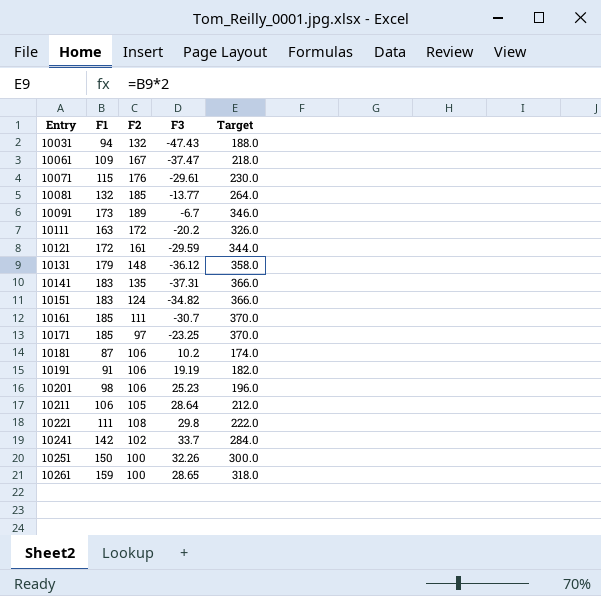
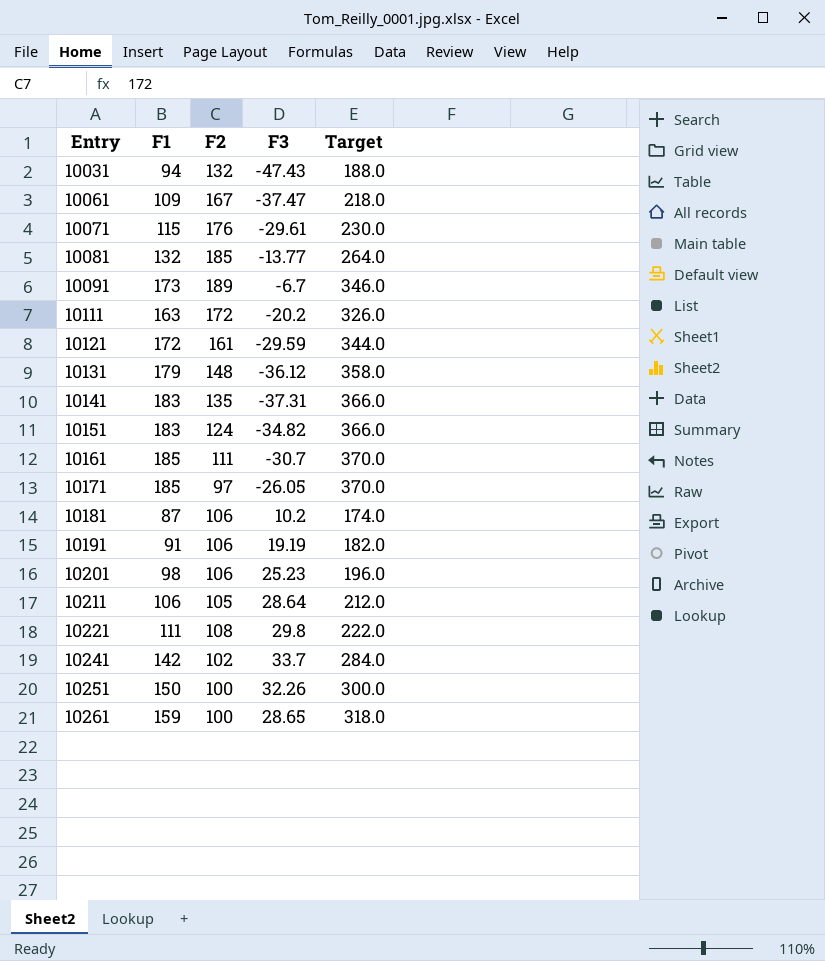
10171 | F3: -23.25 -> -26.05

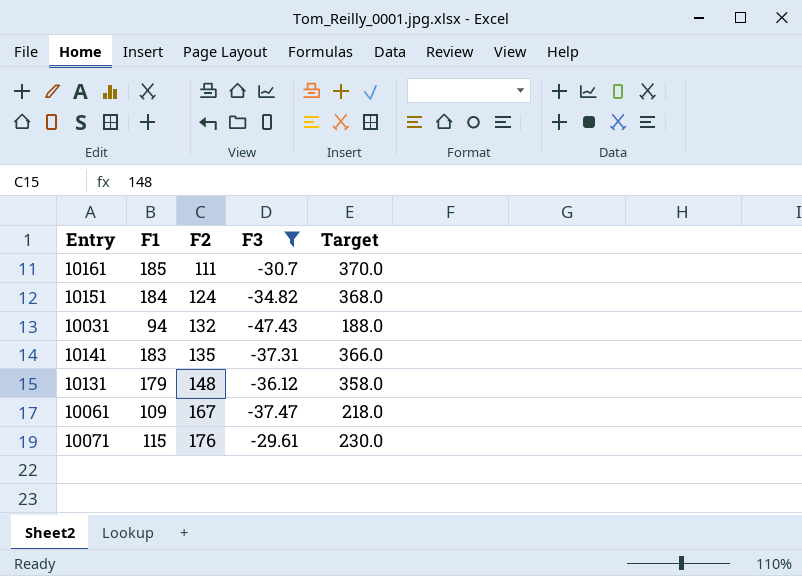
filter: none -> F3 <= -29.61
row order: Entry ascending -> F2 ascending
10151 | F1: 183 -> 184
10151 | Target: 366.0 -> 368.0

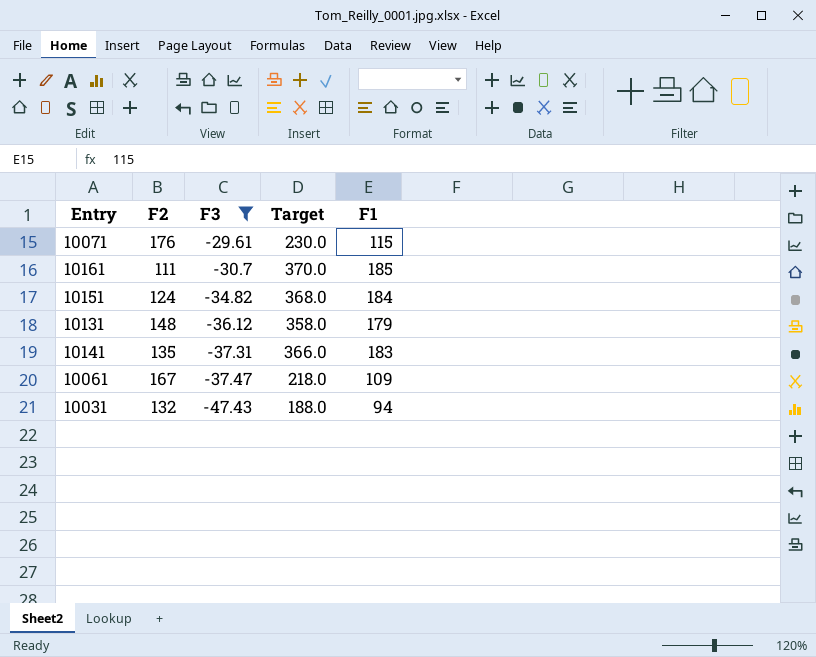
row order: F2 ascending -> F3 descending
column F1 | position: 2 -> 5

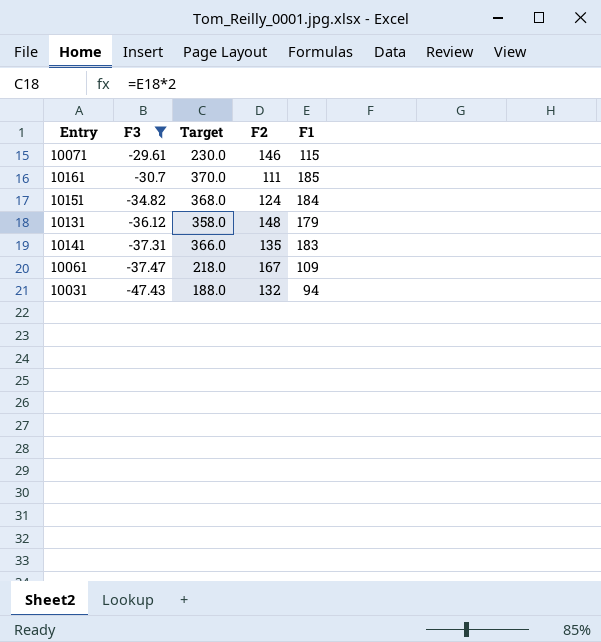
column F2 | position: 2 -> 4
10071 | F2: 176 -> 146

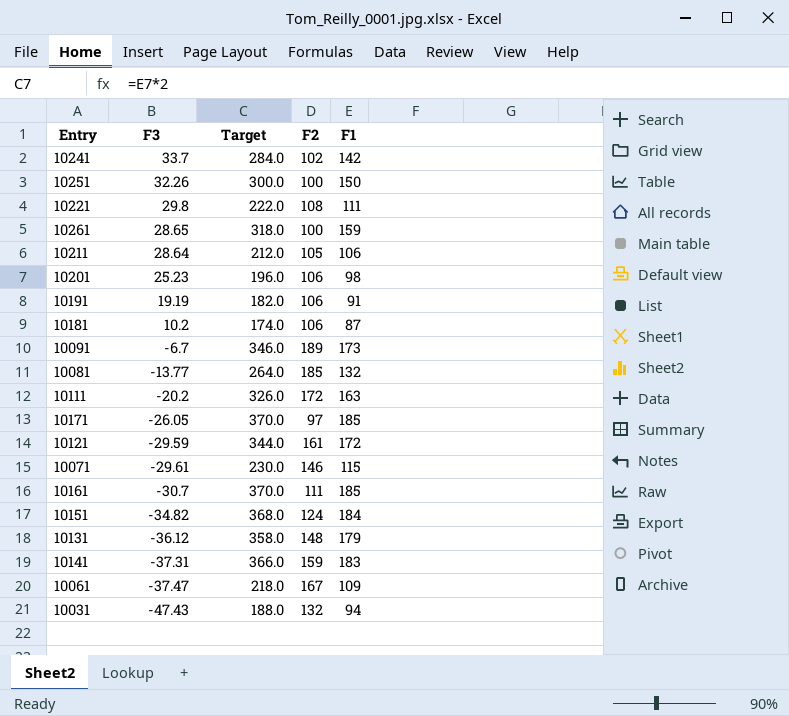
filter: F3 <= -29.61 -> none
10141 | F2: 135 -> 159

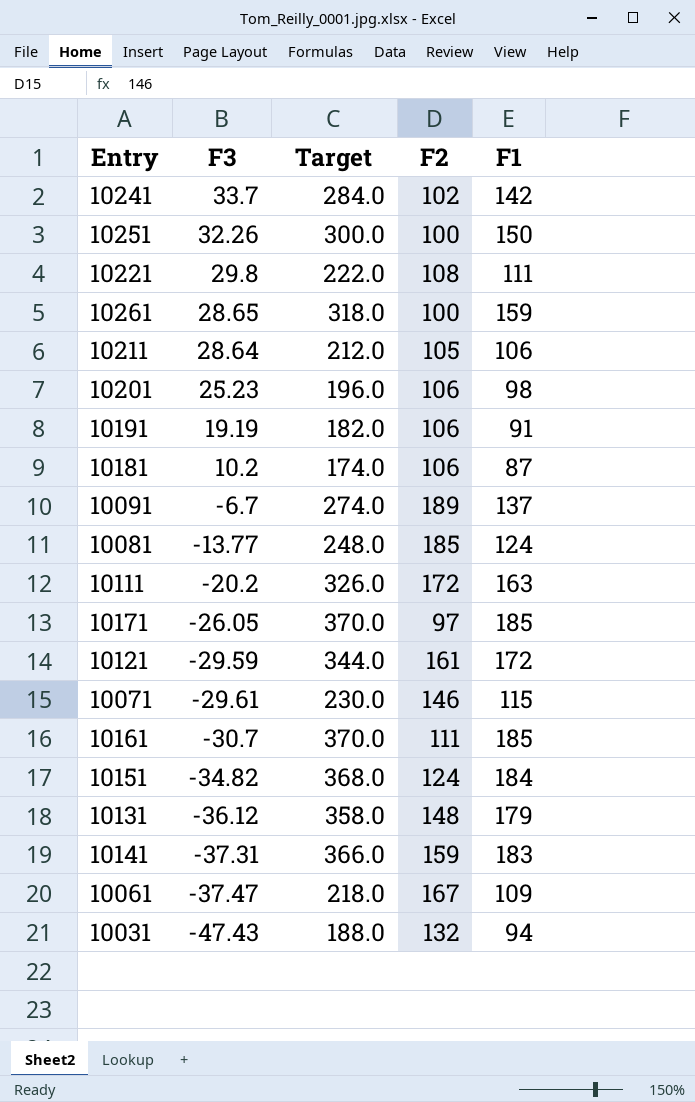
10091 | Target: 346.0 -> 274.0
10091 | F1: 173 -> 137
10081 | Target: 264.0 -> 248.0
10081 | F1: 132 -> 124

